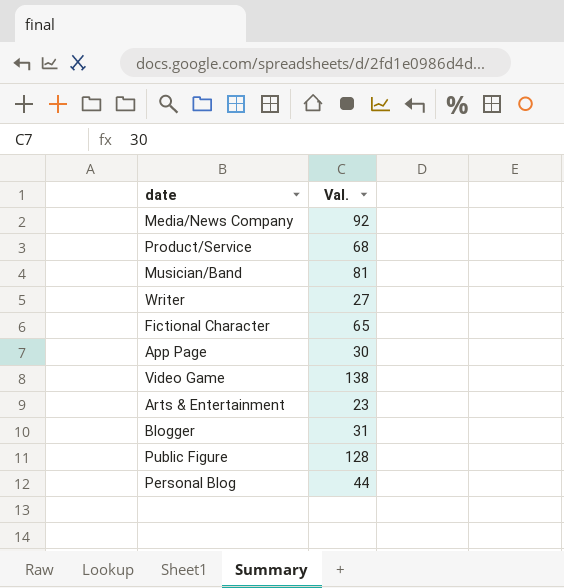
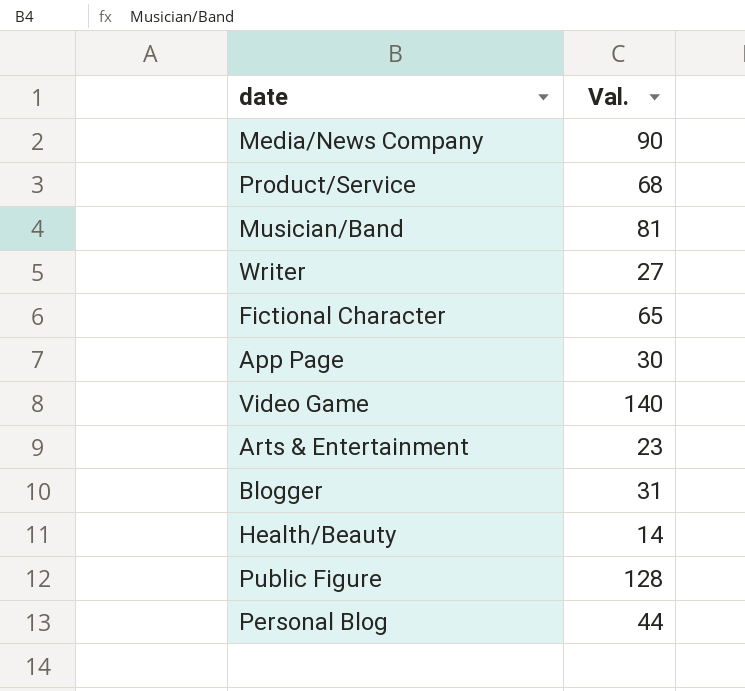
Media/News Company | Val.: 92 -> 90
Video Game | Val.: 138 -> 140
row Health/Beauty: none -> 14

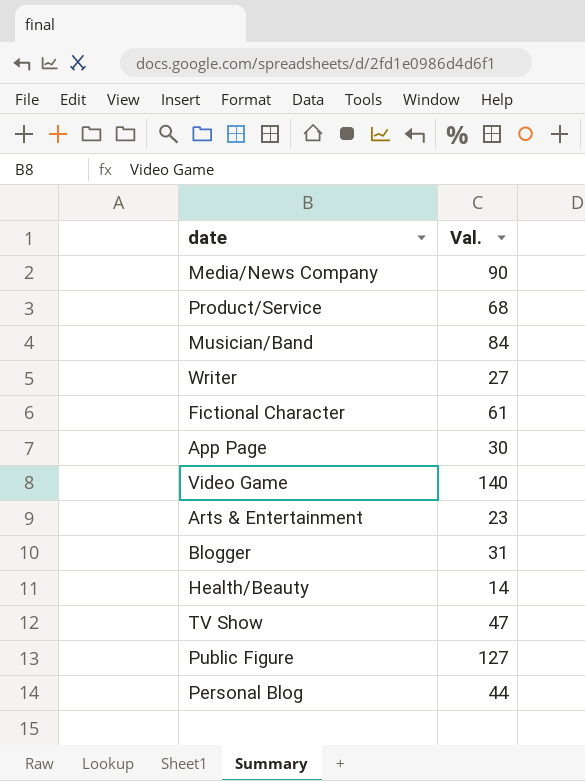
Musician/Band | Val.: 81 -> 84
Fictional Character | Val.: 65 -> 61
row TV Show: none -> 47
Public Figure | Val.: 128 -> 127

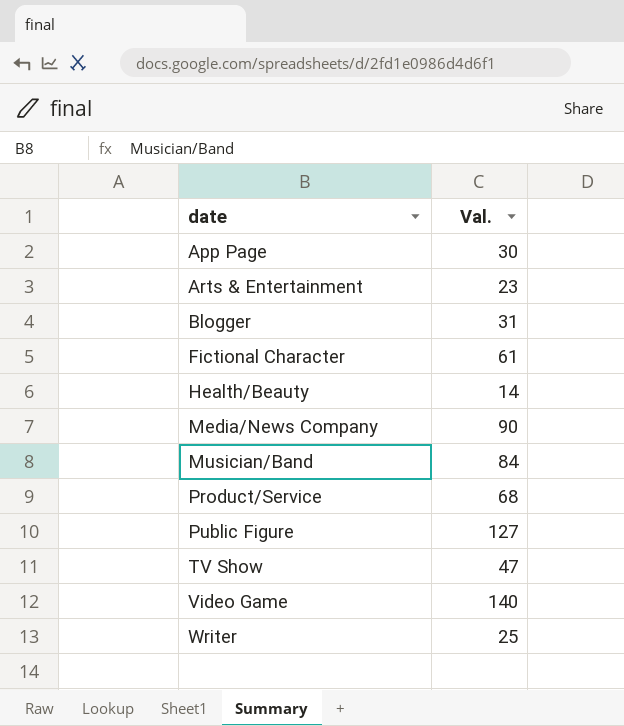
row order: none -> date ascending
row Personal Blog: 44 -> none
Writer | Val.: 27 -> 25

